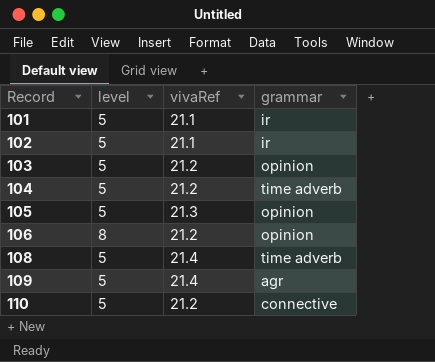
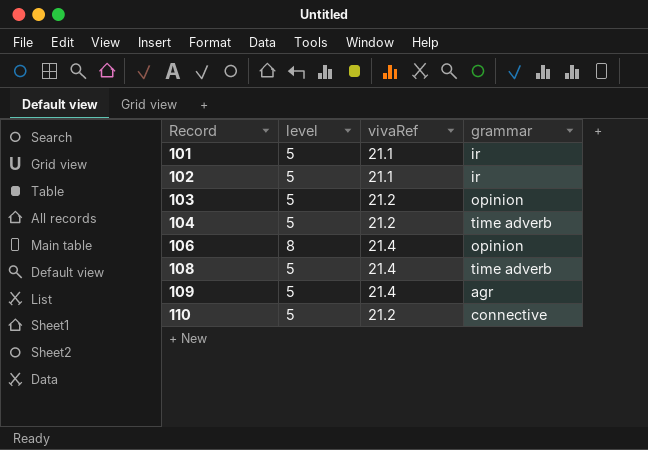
row 105: 5 | 21.3 | opinion -> none
106 | vivaRef: 21.2 -> 21.4

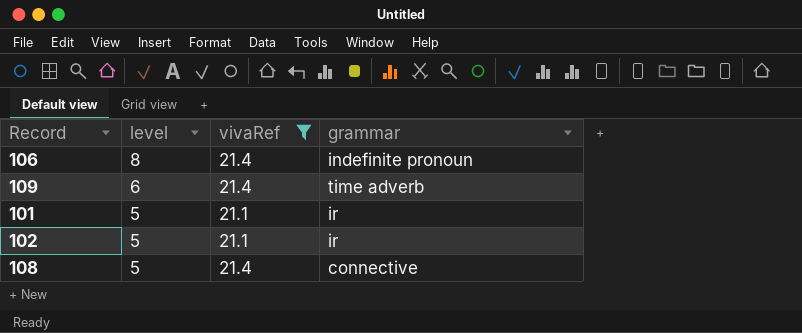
filter: none -> vivaRef != 21.2
row order: Record ascending -> level descending
106 | grammar: opinion -> indefinite pronoun
109 | level: 5 -> 6
109 | grammar: agr -> time adverb
108 | grammar: time adverb -> connective

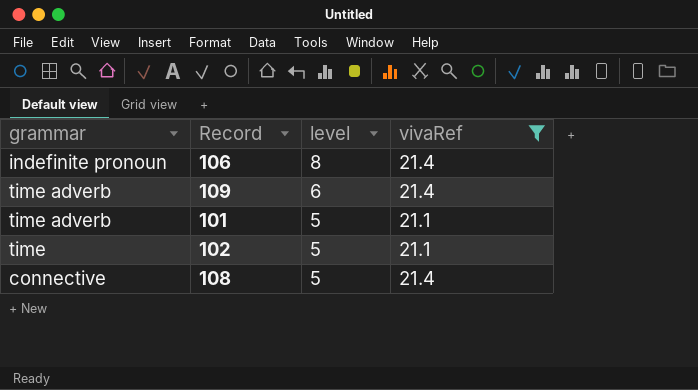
column grammar | position: 4 -> 1
101 | grammar: ir -> time adverb
102 | grammar: ir -> time

